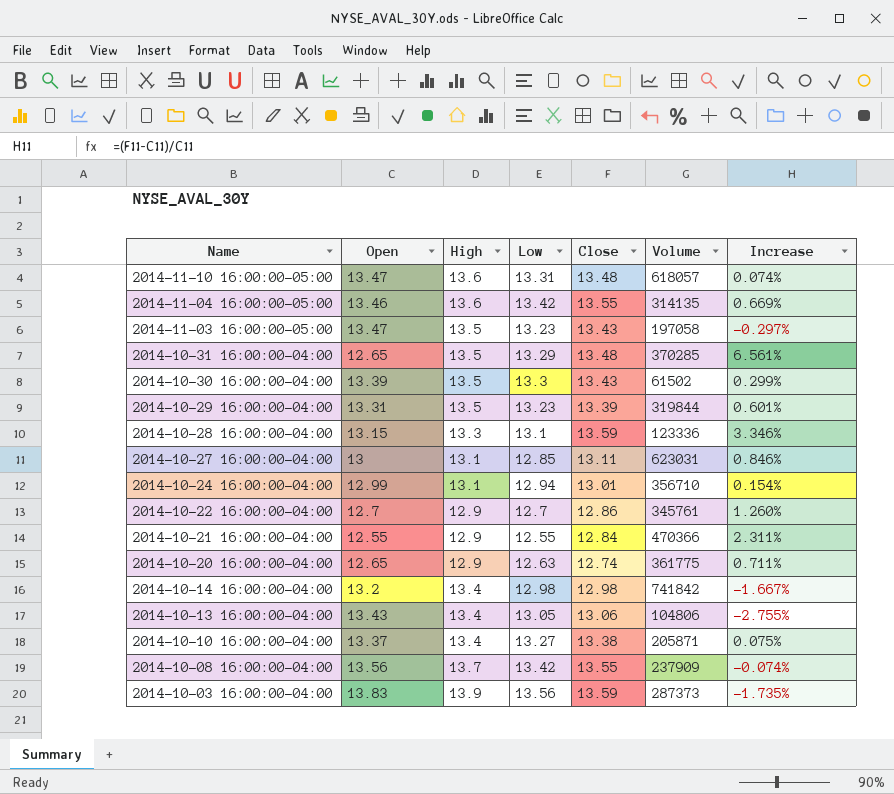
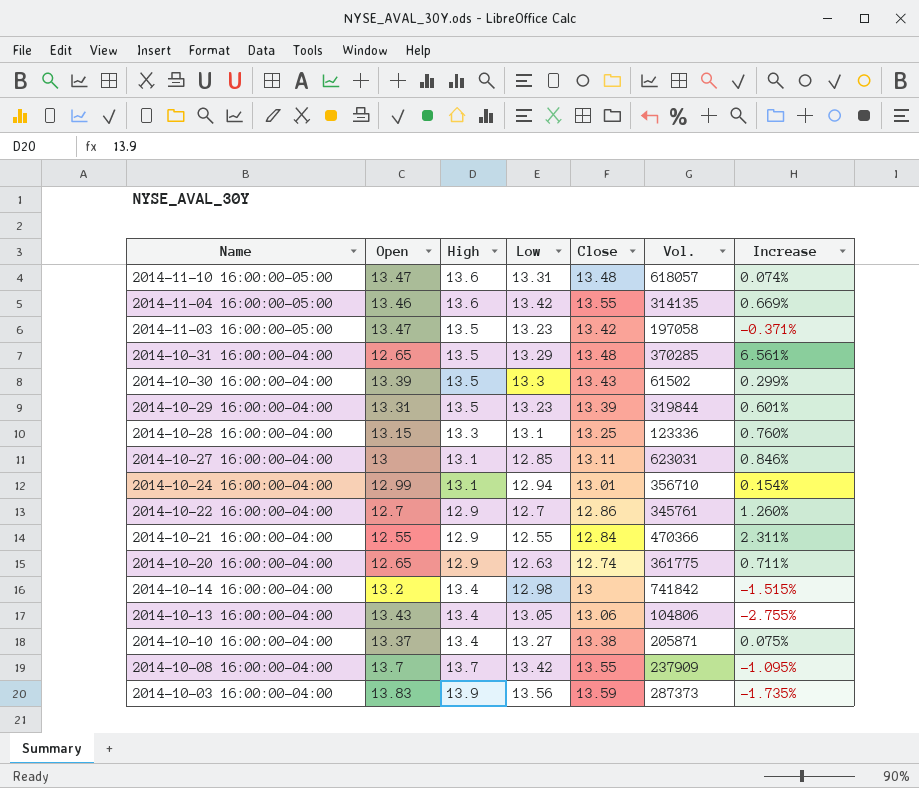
column name: Volume -> Vol.
2014-11-03 16:00:00-05:00 | Close: 13.43 -> 13.42
2014-11-03 16:00:00-05:00 | Increase: -0.297% -> -0.371%
2014-10-28 16:00:00-04:00 | Close: 13.59 -> 13.25
2014-10-28 16:00:00-04:00 | Increase: 3.346% -> 0.760%
2014-10-14 16:00:00-04:00 | Close: 12.98 -> 13
2014-10-14 16:00:00-04:00 | Increase: -1.667% -> -1.515%
2014-10-08 16:00:00-04:00 | Open: 13.56 -> 13.7
2014-10-08 16:00:00-04:00 | Increase: -0.074% -> -1.095%

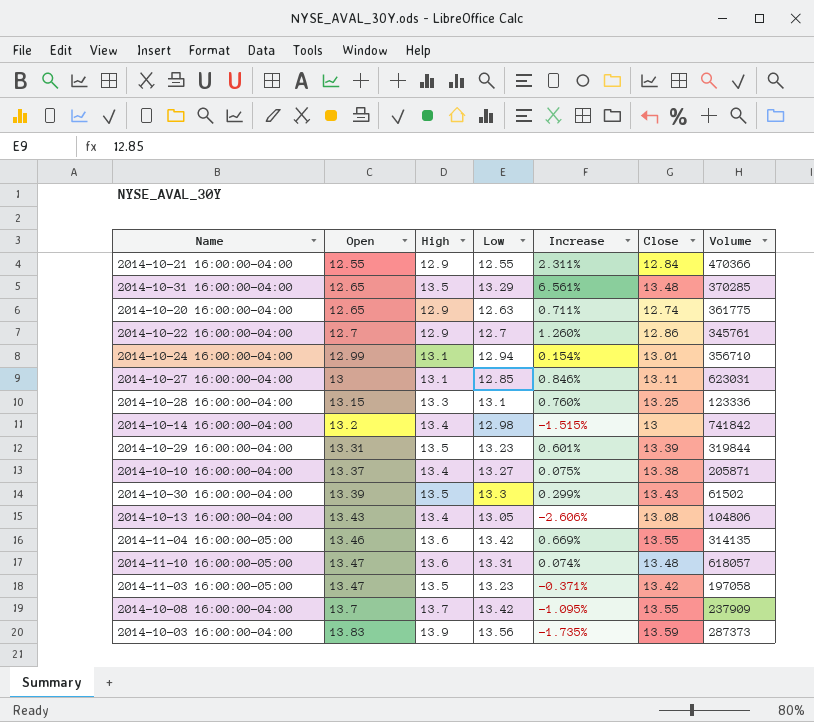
row order: Name descending -> Open ascending
column Increase | position: 7 -> 5
column name: Vol. -> Volume
2014-10-13 16:00:00-04:00 | Increase: -2.755% -> -2.606%
2014-10-13 16:00:00-04:00 | Close: 13.06 -> 13.08

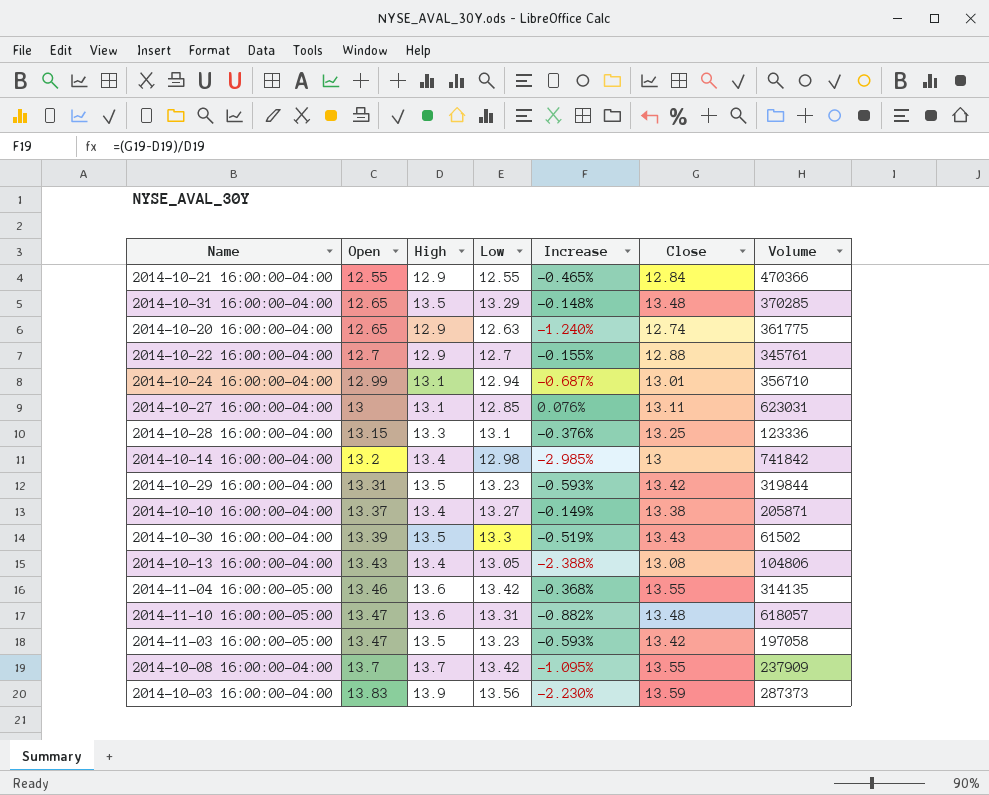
column Increase | formula: ([Close] - [Open]) / [Open] -> ([Close] - [High]) / [High]
2014-10-22 16:00:00-04:00 | Close: 12.86 -> 12.88
2014-10-29 16:00:00-04:00 | Close: 13.39 -> 13.42

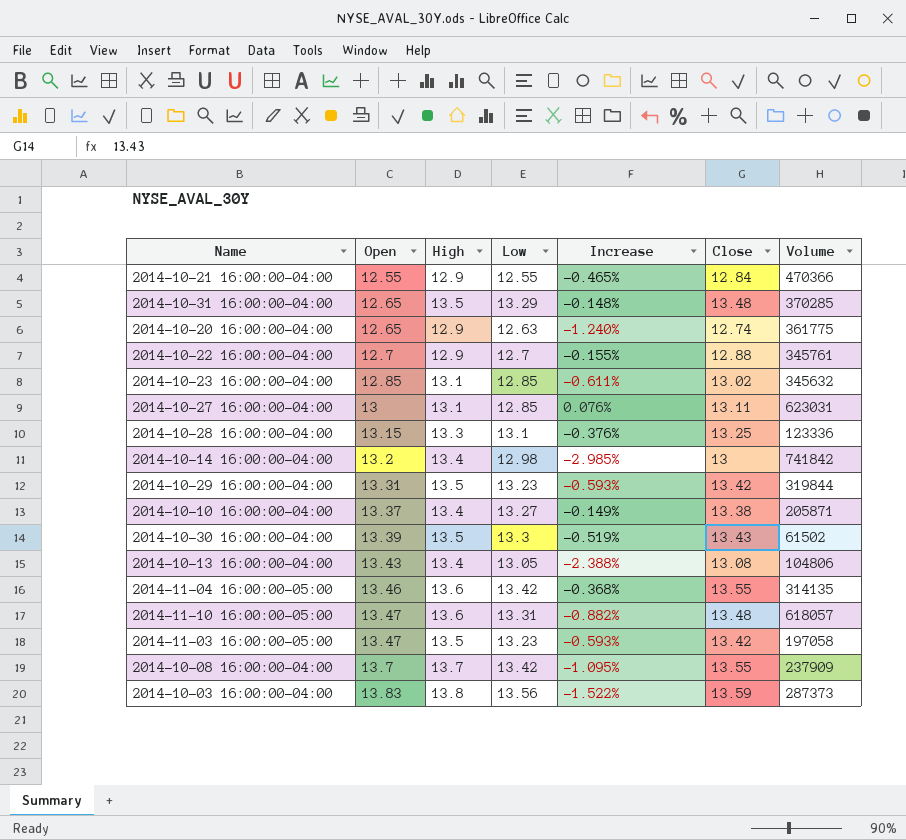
row 2014-10-24 16:00:00-04:00: 12.99 | 13.1 | 12.94 | -0.687% | 13.01 | 356710 -> none
row 2014-10-23 16:00:00-04:00: none -> 12.85 | 13.1 | 12.85 | -0.611% | 13.02 | 345632
2014-10-03 16:00:00-04:00 | High: 13.9 -> 13.8
2014-10-03 16:00:00-04:00 | Increase: -2.230% -> -1.522%

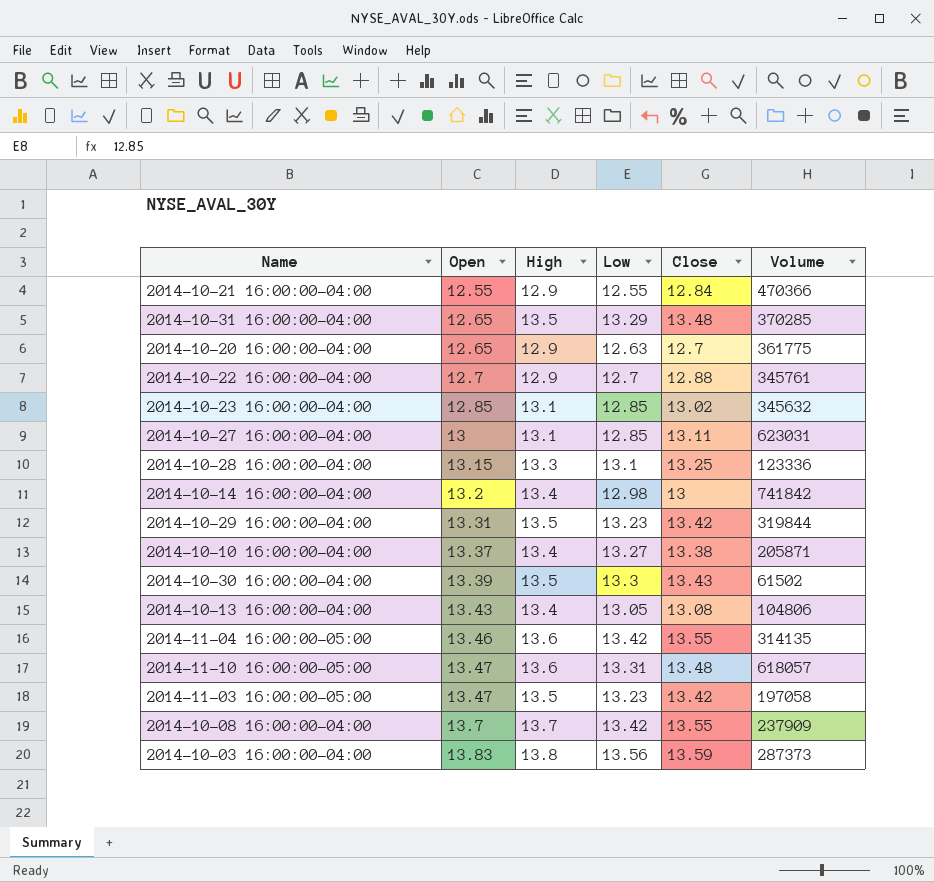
column Increase | formula: ([Close] - [High]) / [High] -> none
2014-10-20 16:00:00-04:00 | Close: 12.74 -> 12.7

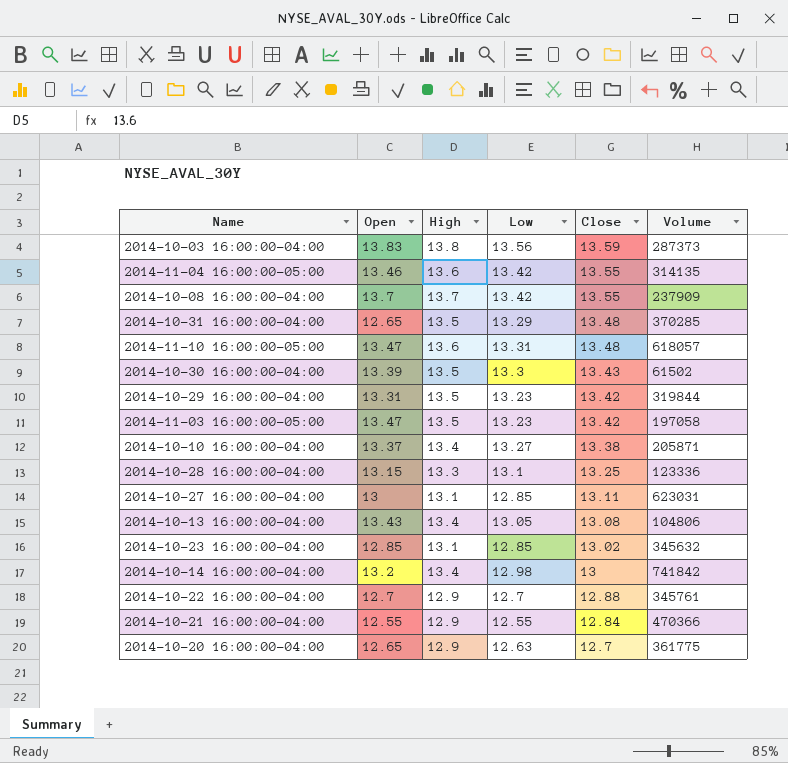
row order: Open ascending -> Close descending

